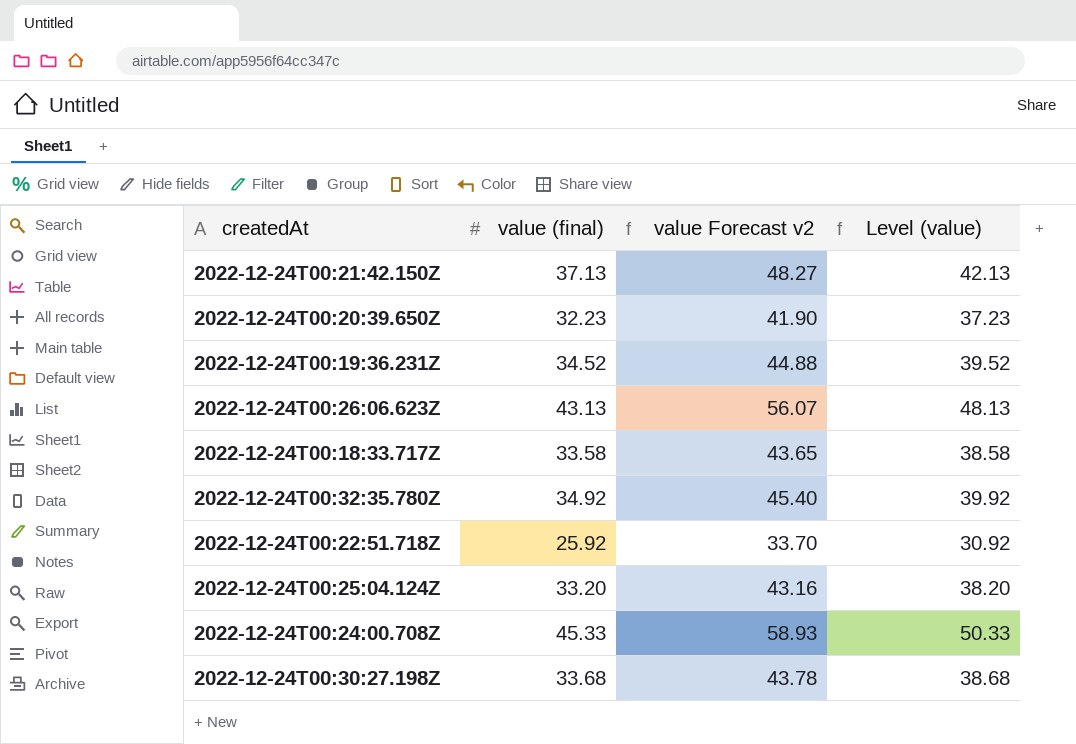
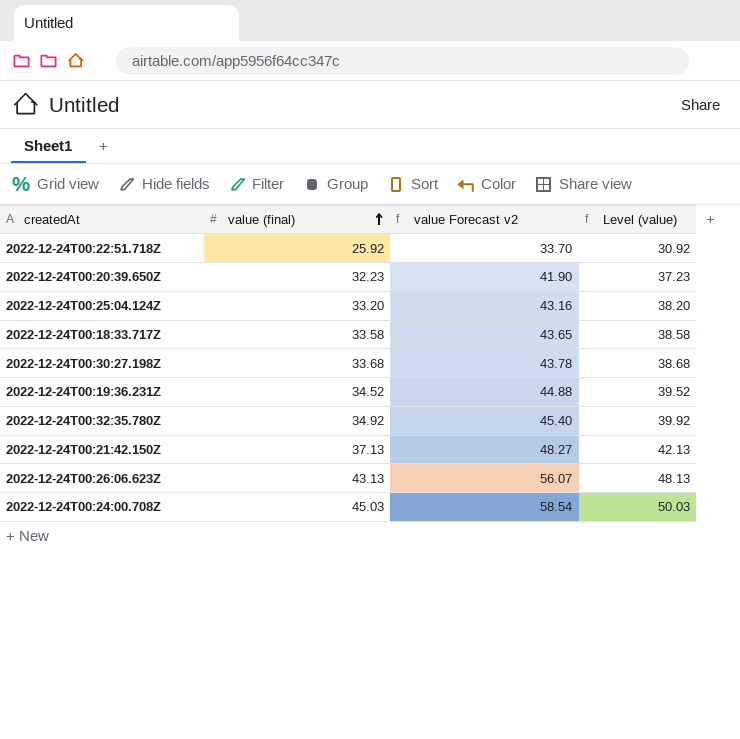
row order: none -> value (final) ascending
2022-12-24T00:24:00.708Z | value (final): 45.33 -> 45.03
2022-12-24T00:24:00.708Z | value Forecast v2: 58.93 -> 58.54
2022-12-24T00:24:00.708Z | Level (value): 50.33 -> 50.03

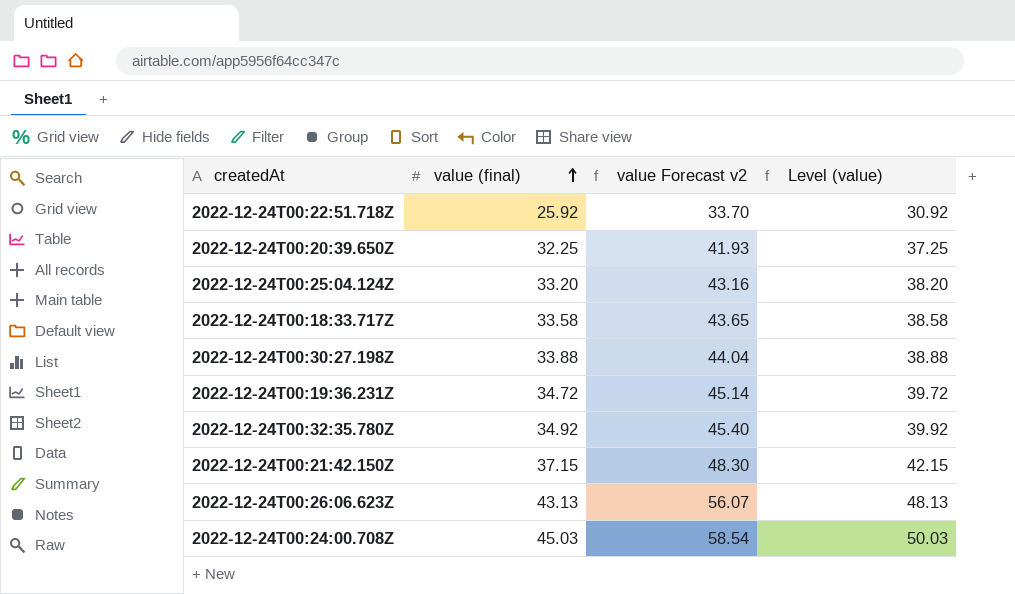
2022-12-24T00:20:39.650Z | value (final): 32.23 -> 32.25
2022-12-24T00:20:39.650Z | value Forecast v2: 41.90 -> 41.93
2022-12-24T00:20:39.650Z | Level (value): 37.23 -> 37.25
2022-12-24T00:30:27.198Z | value (final): 33.68 -> 33.88
2022-12-24T00:30:27.198Z | value Forecast v2: 43.78 -> 44.04
2022-12-24T00:30:27.198Z | Level (value): 38.68 -> 38.88
2022-12-24T00:19:36.231Z | value (final): 34.52 -> 34.72
2022-12-24T00:19:36.231Z | value Forecast v2: 44.88 -> 45.14
2022-12-24T00:19:36.231Z | Level (value): 39.52 -> 39.72
2022-12-24T00:21:42.150Z | value (final): 37.13 -> 37.15
2022-12-24T00:21:42.150Z | value Forecast v2: 48.27 -> 48.30
2022-12-24T00:21:42.150Z | Level (value): 42.13 -> 42.15

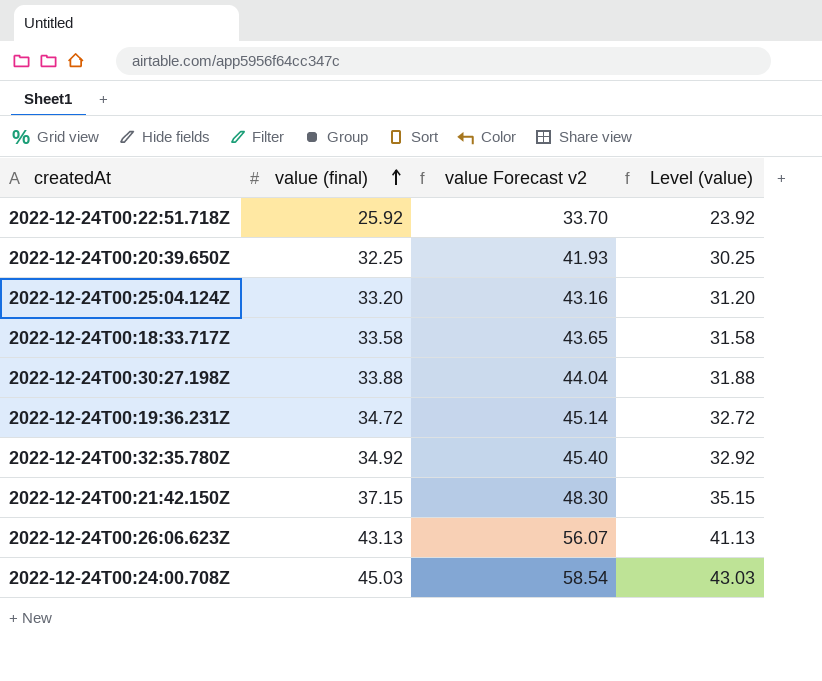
column Level (value) | formula: [value (final)] + 5 -> [value (final)] - 2

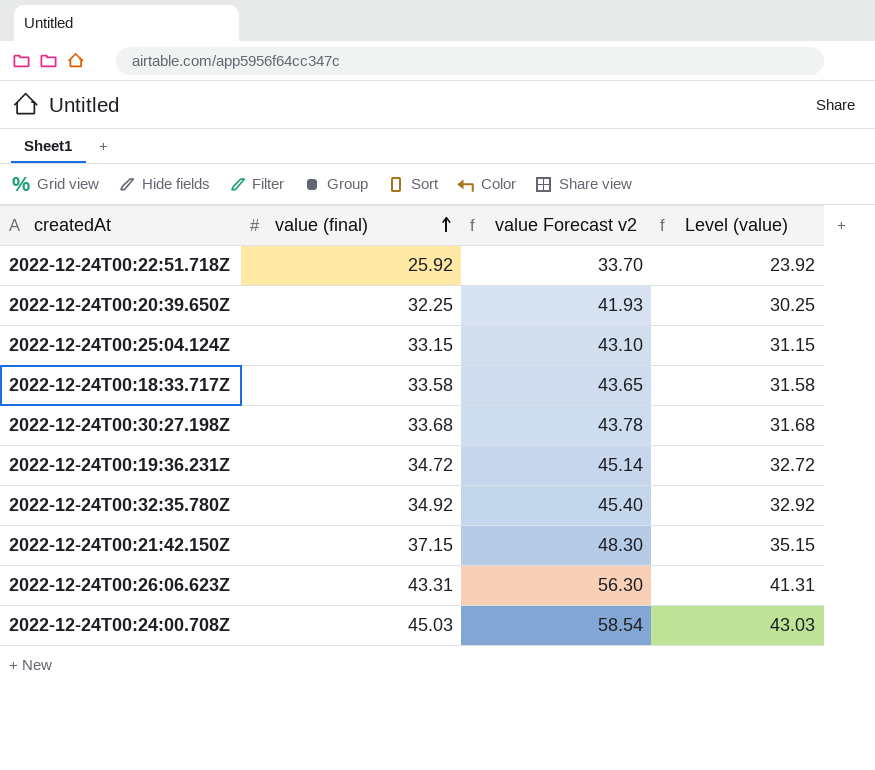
2022-12-24T00:25:04.124Z | value (final): 33.20 -> 33.15
2022-12-24T00:25:04.124Z | value Forecast v2: 43.16 -> 43.10
2022-12-24T00:25:04.124Z | Level (value): 31.20 -> 31.15
2022-12-24T00:30:27.198Z | value (final): 33.88 -> 33.68
2022-12-24T00:30:27.198Z | value Forecast v2: 44.04 -> 43.78
2022-12-24T00:30:27.198Z | Level (value): 31.88 -> 31.68
2022-12-24T00:26:06.623Z | value (final): 43.13 -> 43.31
2022-12-24T00:26:06.623Z | value Forecast v2: 56.07 -> 56.30
2022-12-24T00:26:06.623Z | Level (value): 41.13 -> 41.31

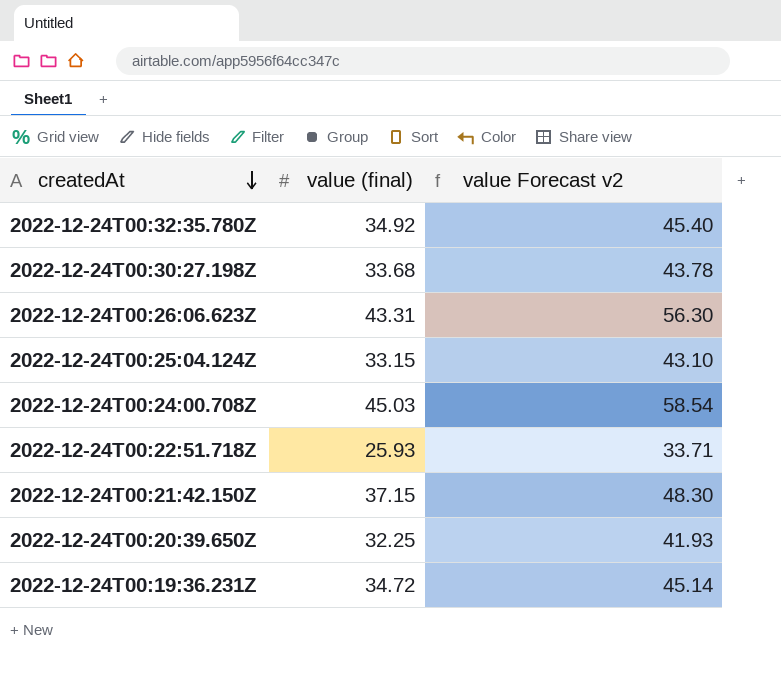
row order: value (final) ascending -> createdAt descending
column Level (value) | formula: [value (final)] - 2 -> none
row 2022-12-24T00:18:33.717Z: 33.58 | 43.65 | 31.58 -> none
2022-12-24T00:22:51.718Z | value (final): 25.92 -> 25.93
2022-12-24T00:22:51.718Z | value Forecast v2: 33.70 -> 33.71

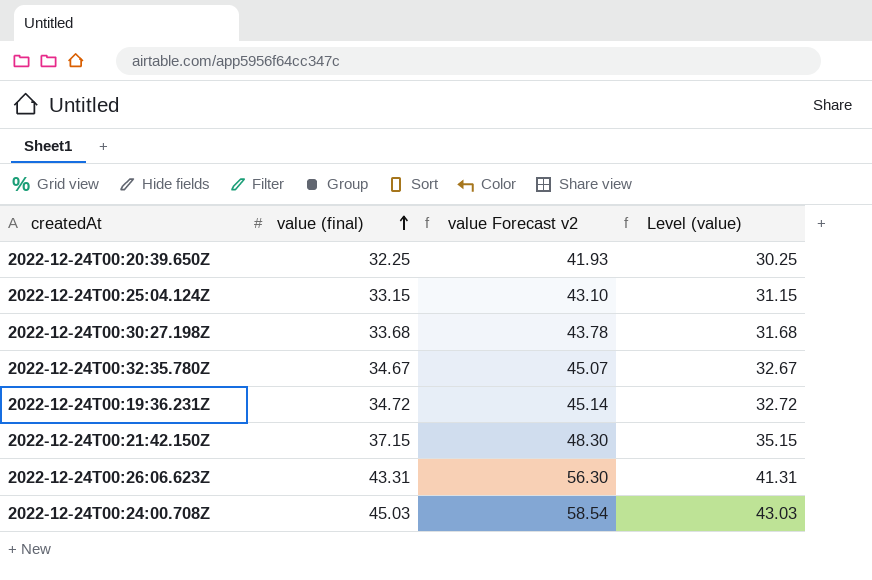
row order: createdAt descending -> value (final) ascending
column Level (value) | formula: none -> [value (final)] - 2
row 2022-12-24T00:22:51.718Z: 25.93 | 33.71 -> none
2022-12-24T00:32:35.780Z | value (final): 34.92 -> 34.67
2022-12-24T00:32:35.780Z | value Forecast v2: 45.40 -> 45.07

